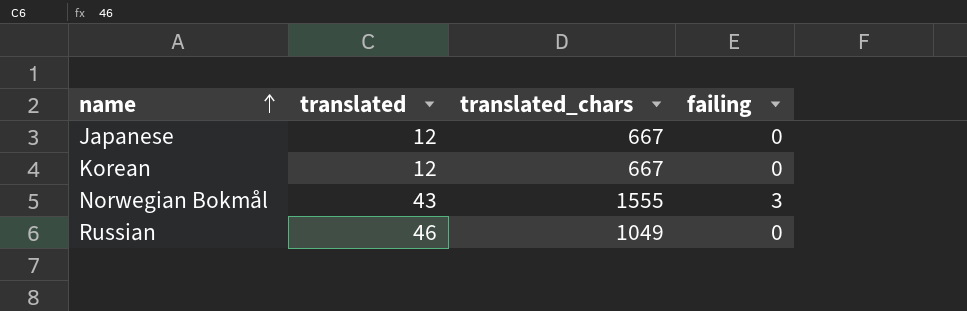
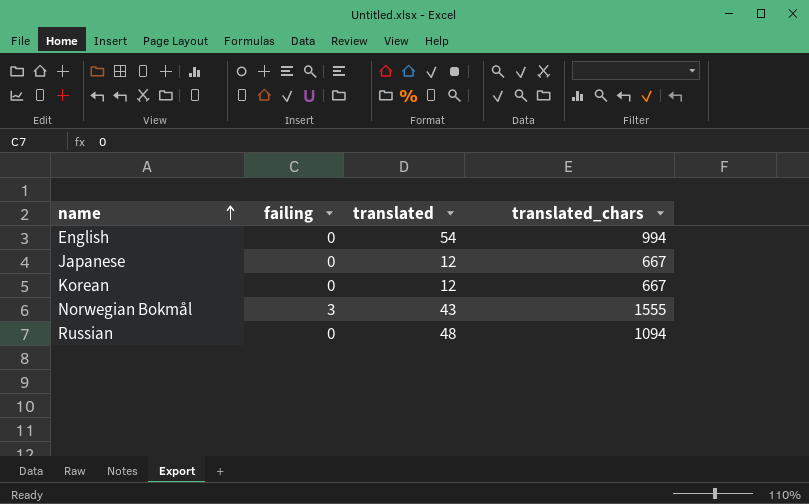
column failing | position: 4 -> 2
row English: none -> 0 | 54 | 994
Russian | translated: 46 -> 48
Russian | translated_chars: 1049 -> 1094

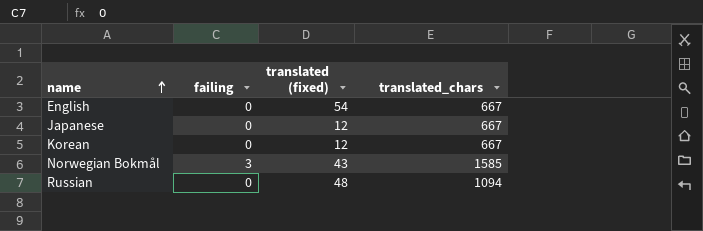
column name: translated -> translated (fixed)
English | translated_chars: 994 -> 667
Norwegian Bokmål | translated_chars: 1555 -> 1585

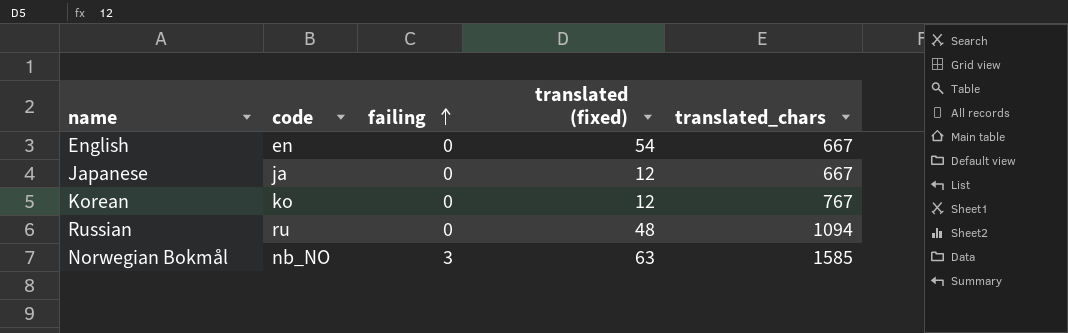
row order: name ascending -> failing ascending
column code | position: none -> 2
Korean | translated_chars: 667 -> 767
Norwegian Bokmål | translated (fixed): 43 -> 63

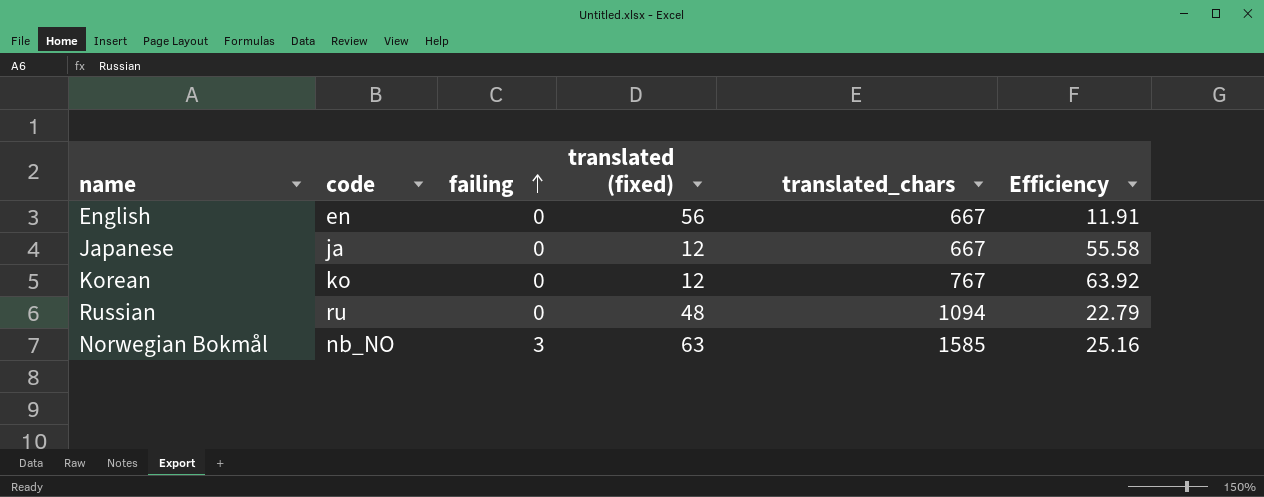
column Efficiency | formula: none -> [translated_chars] / [translated (fixed)]
English | translated (fixed): 54 -> 56

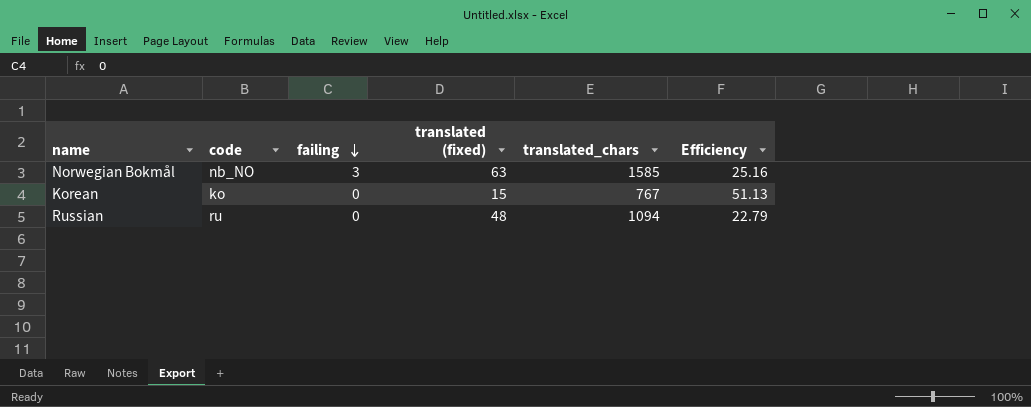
row order: failing ascending -> failing descending
row English: en | 0 | 56 | 667 | 11.91 -> none
row Japanese: ja | 0 | 12 | 667 | 55.58 -> none
Korean | translated (fixed): 12 -> 15
Korean | Efficiency: 63.92 -> 51.13

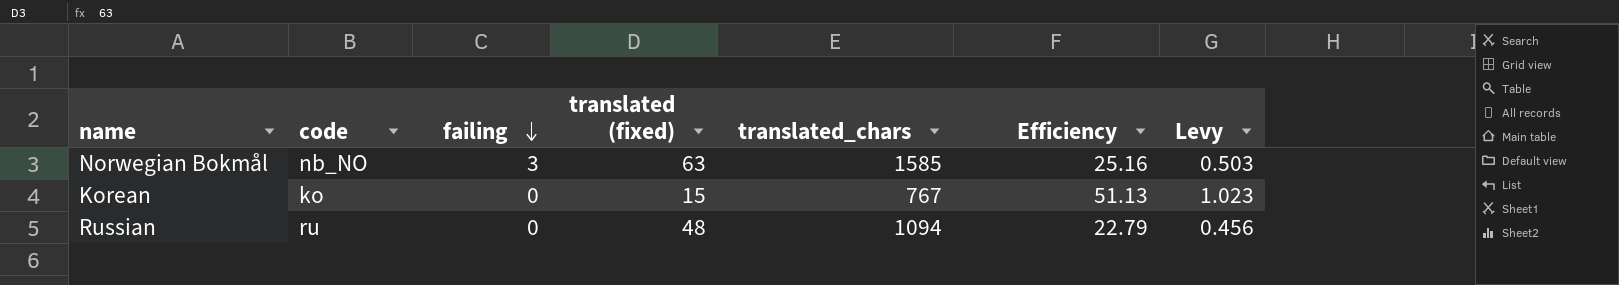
column Levy | formula: none -> [Efficiency] * 0.02

